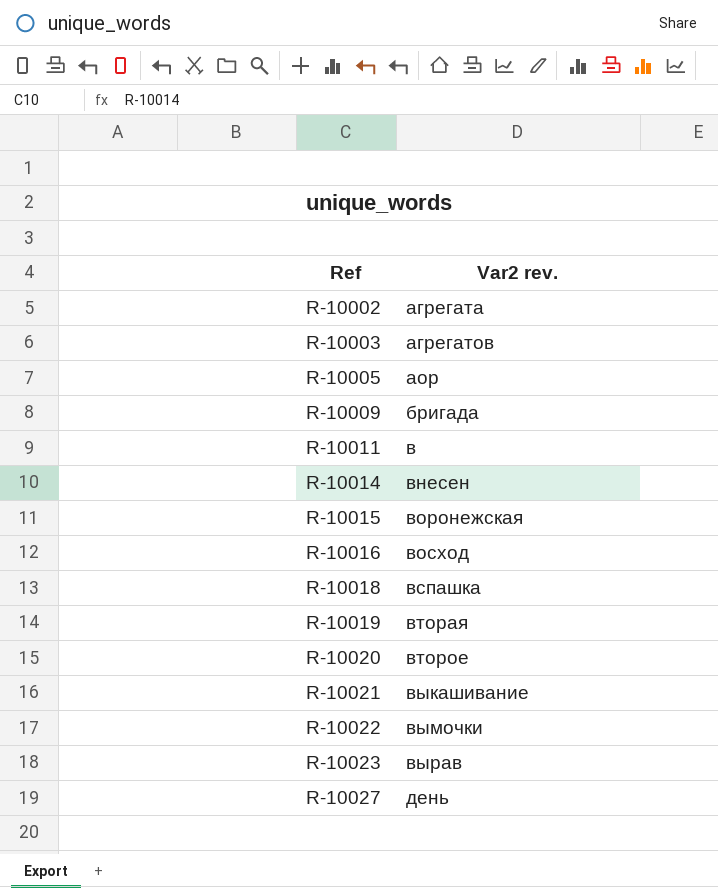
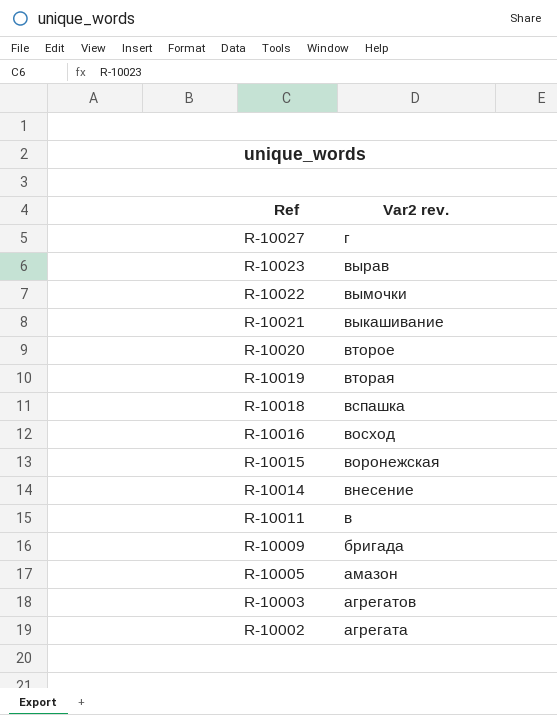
row order: Ref ascending -> Ref descending
R-10027 | Var2 rev.: день -> г
R-10014 | Var2 rev.: внесен -> внесение
R-10005 | Var2 rev.: аор -> амазон

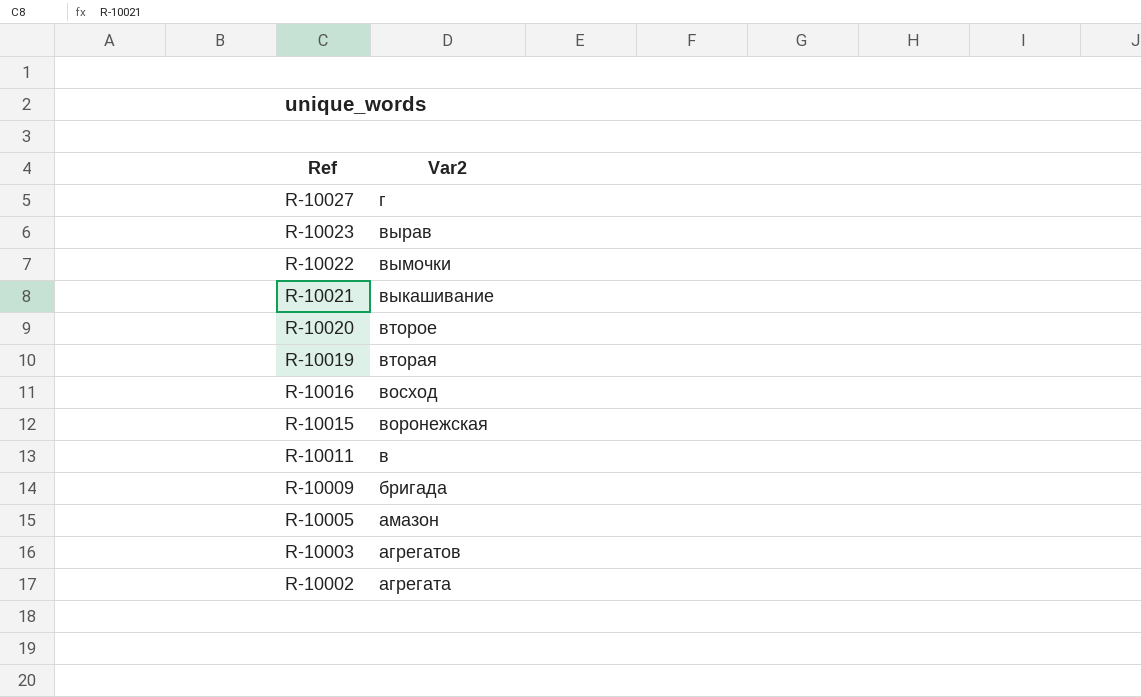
column name: Var2 rev. -> Var2
row R-10018: вспашка -> none
row R-10014: внесение -> none

